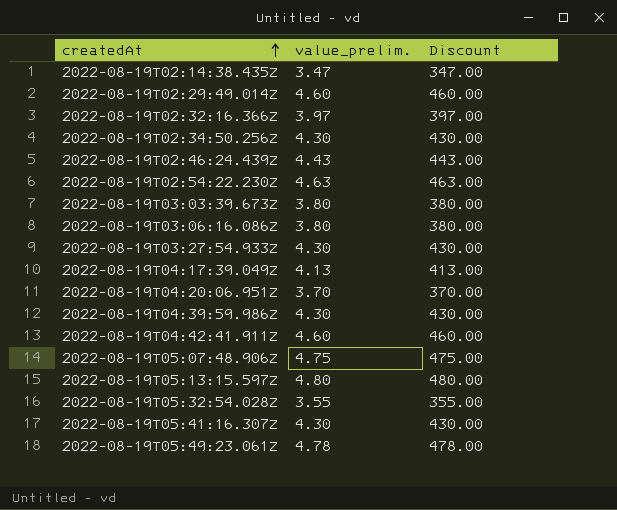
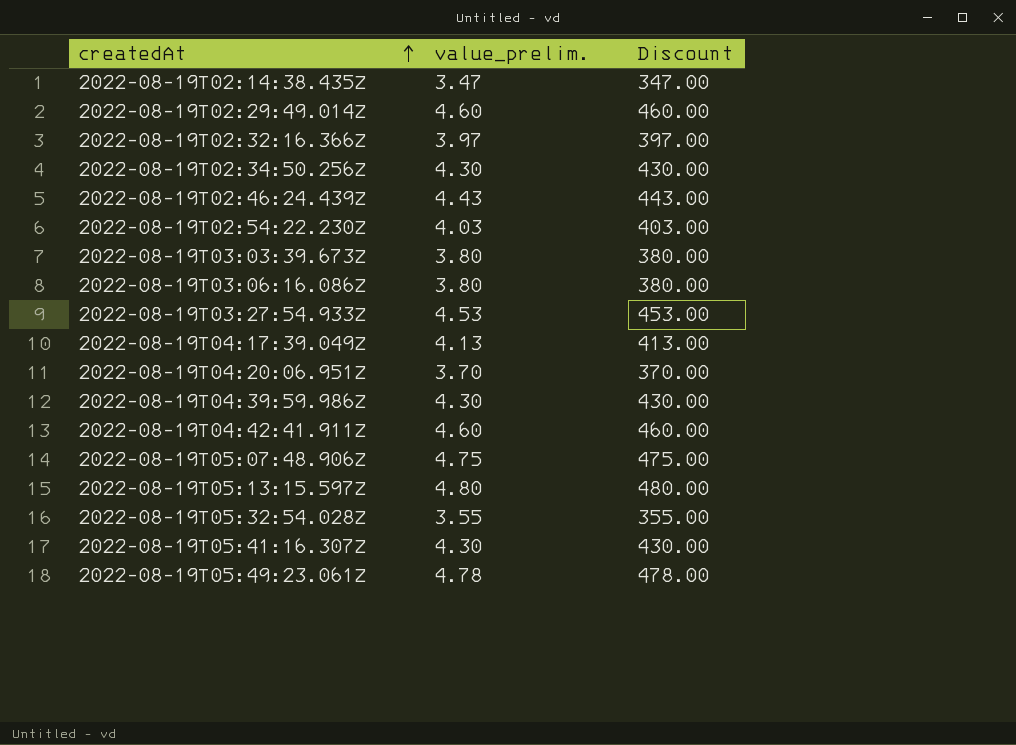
2022-08-19T02:54:22.230Z | value_prelim.: 4.63 -> 4.03
2022-08-19T02:54:22.230Z | Discount: 463.00 -> 403.00
2022-08-19T03:27:54.933Z | value_prelim.: 4.30 -> 4.53
2022-08-19T03:27:54.933Z | Discount: 430.00 -> 453.00

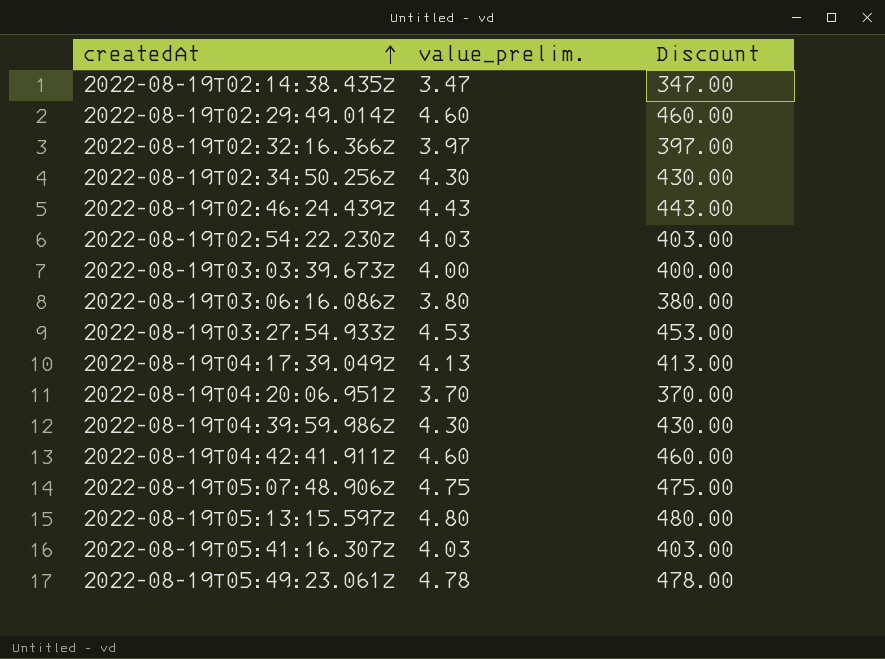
row 2022-08-19T05:32:54.028Z: 3.55 | 355.00 -> none
2022-08-19T03:03:39.673Z | value_prelim.: 3.80 -> 4.00
2022-08-19T03:03:39.673Z | Discount: 380.00 -> 400.00
2022-08-19T05:41:16.307Z | value_prelim.: 4.30 -> 4.03
2022-08-19T05:41:16.307Z | Discount: 430.00 -> 403.00

